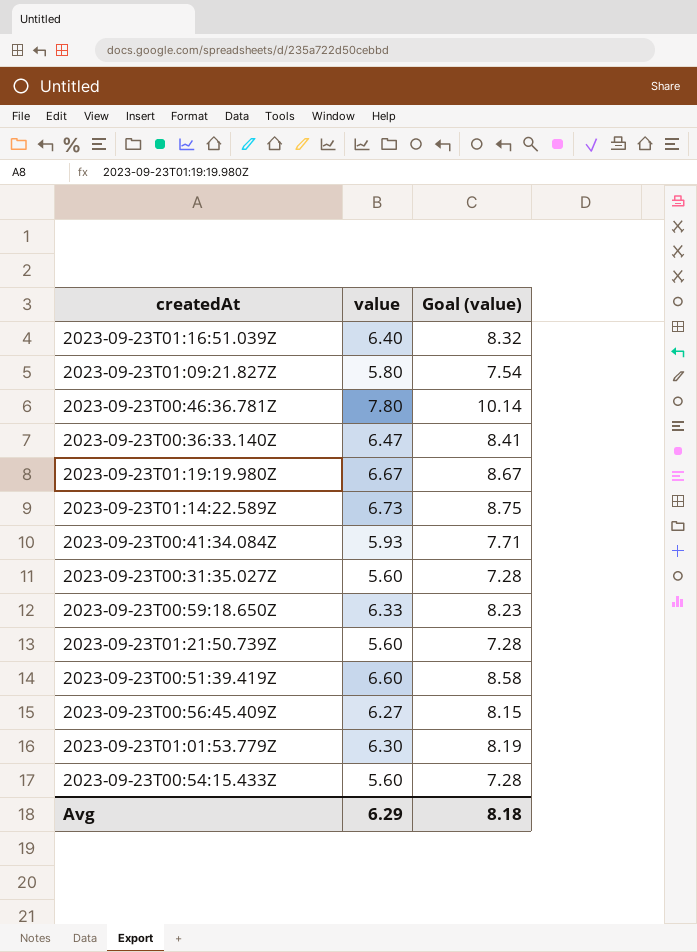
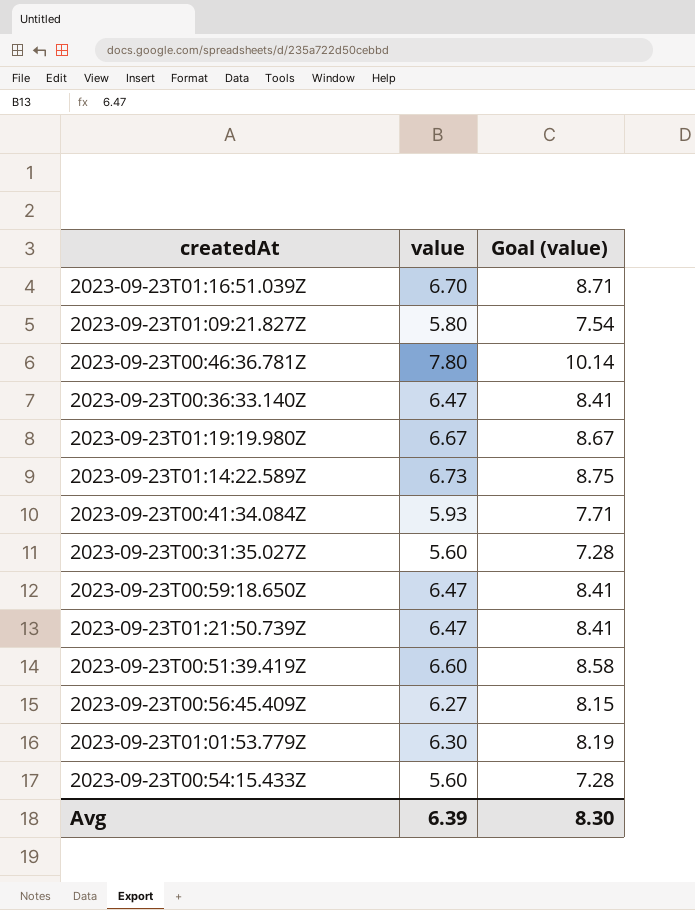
2023-09-23T01:16:51.039Z | value: 6.40 -> 6.70
2023-09-23T01:16:51.039Z | Goal (value): 8.32 -> 8.71
2023-09-23T00:59:18.650Z | value: 6.33 -> 6.47
2023-09-23T00:59:18.650Z | Goal (value): 8.23 -> 8.41
2023-09-23T01:21:50.739Z | value: 5.60 -> 6.47
2023-09-23T01:21:50.739Z | Goal (value): 7.28 -> 8.41
Avg | value: 6.29 -> 6.39
Avg | Goal (value): 8.18 -> 8.30

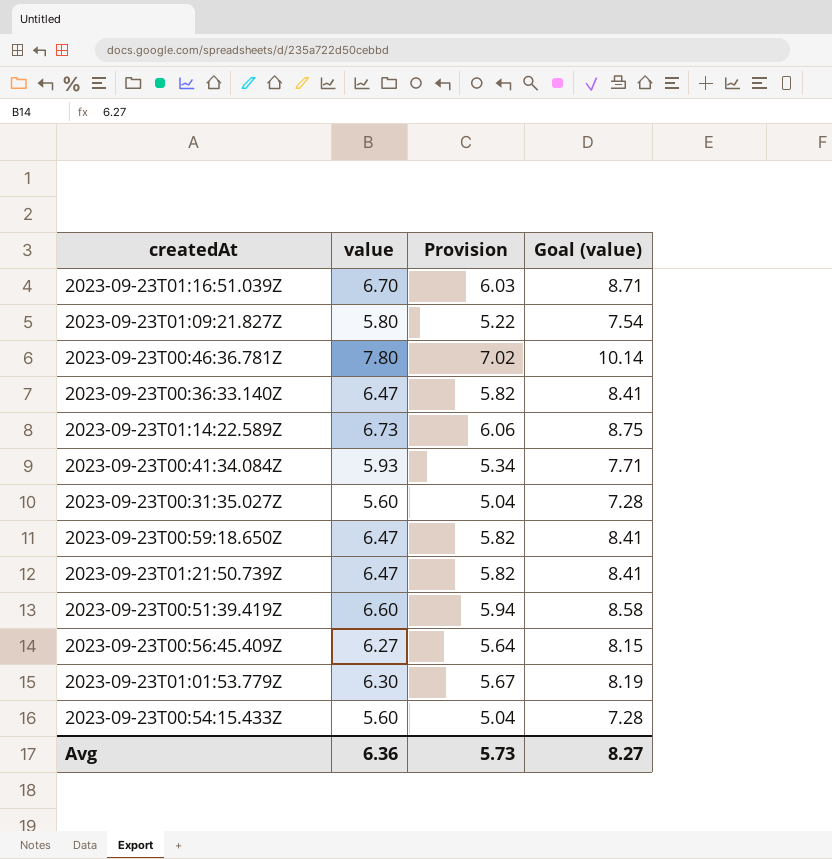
column Provision | formula: none -> [value] * 0.9
row 2023-09-23T01:19:19.980Z: 6.67 | 8.67 -> none
Avg | value: 6.39 -> 6.36
Avg | Goal (value): 8.30 -> 8.27

